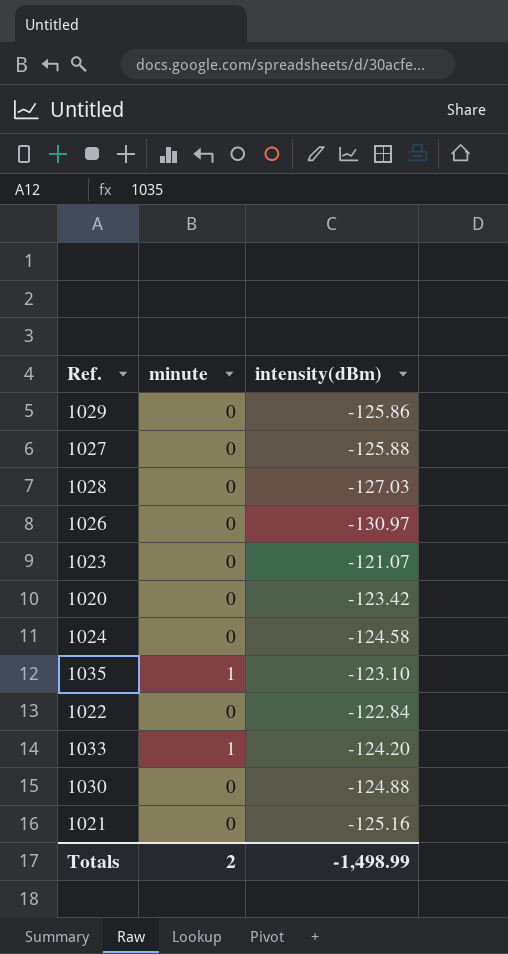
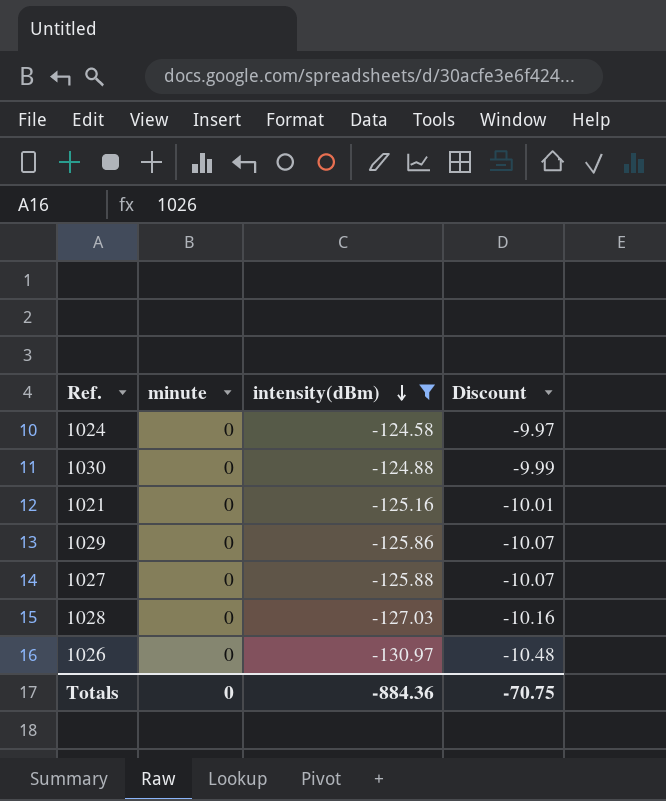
filter: none -> intensity(dBm) <= -124.58
row order: none -> intensity(dBm) descending
column Discount | formula: none -> [intensity(dBm)] * 0.08
Totals | minute: 2 -> 0
Totals | intensity(dBm): -1,498.99 -> -884.36

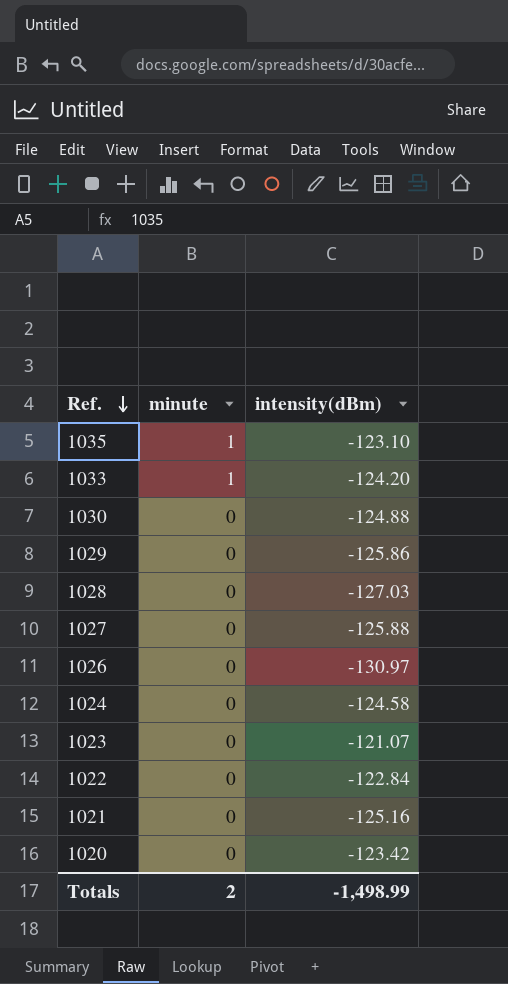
filter: intensity(dBm) <= -124.58 -> none
row order: intensity(dBm) descending -> Ref. descending
column Discount | formula: [intensity(dBm)] * 0.08 -> none
Totals | minute: 0 -> 2
Totals | intensity(dBm): -884.36 -> -1,498.99

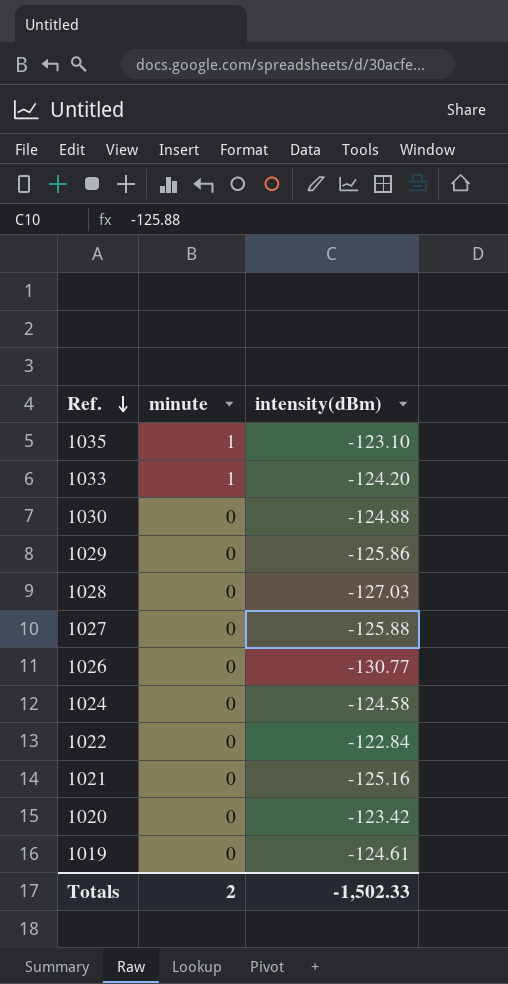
row 1023: 0 | -121.07 -> none
1026 | intensity(dBm): -130.97 -> -130.77
row 1019: none -> 0 | -124.61
Totals | intensity(dBm): -1,498.99 -> -1,502.33

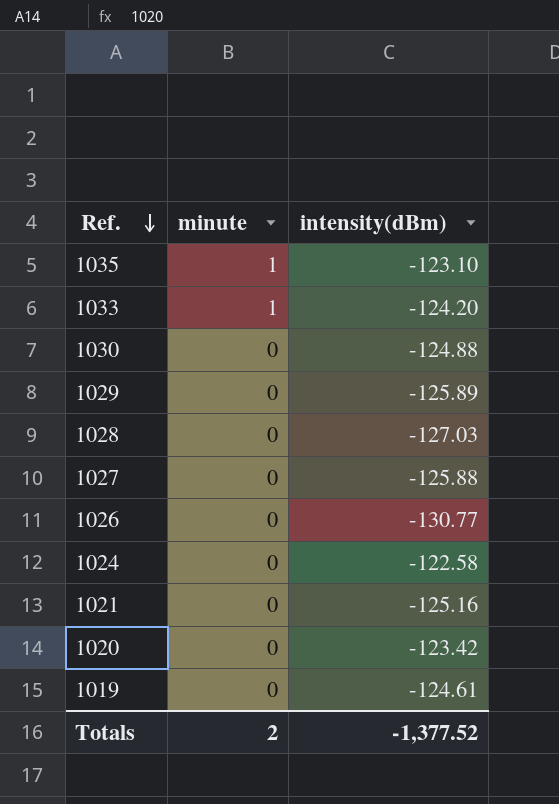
row 1022: 0 | -122.84 -> none
1029 | intensity(dBm): -125.86 -> -125.89
1024 | intensity(dBm): -124.58 -> -122.58
Totals | intensity(dBm): -1,502.33 -> -1,377.52

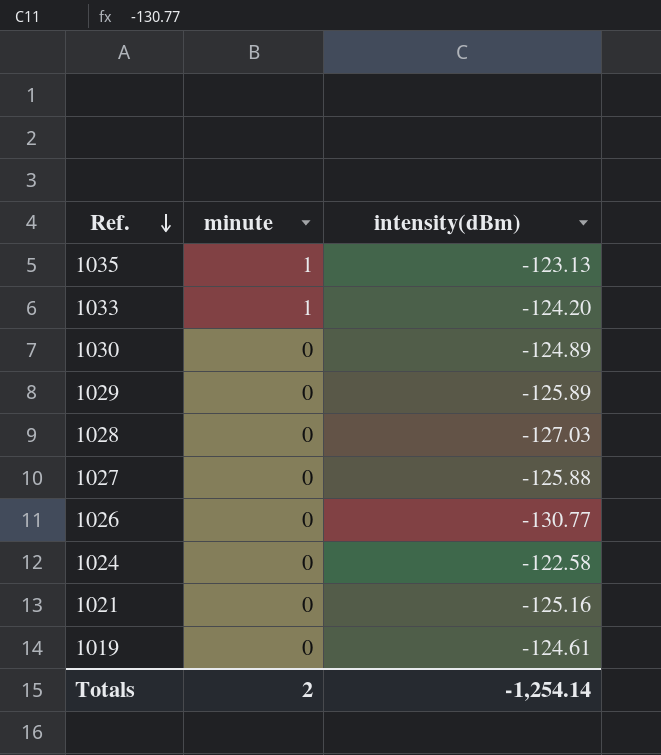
row 1020: 0 | -123.42 -> none
1035 | intensity(dBm): -123.10 -> -123.13
1030 | intensity(dBm): -124.88 -> -124.89
Totals | intensity(dBm): -1,377.52 -> -1,254.14

